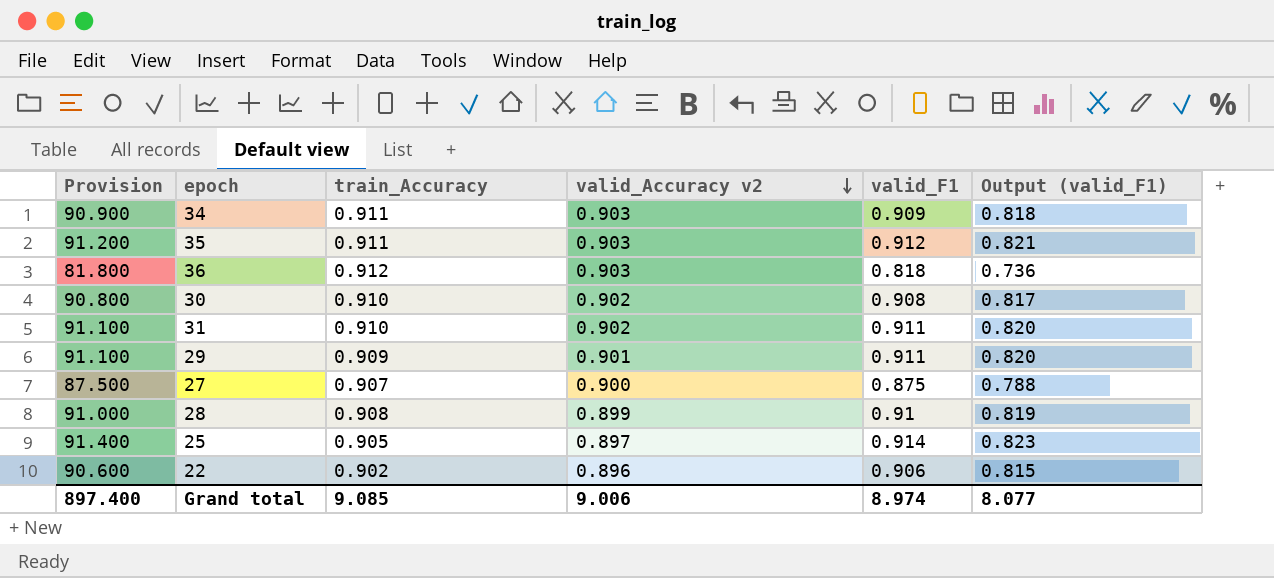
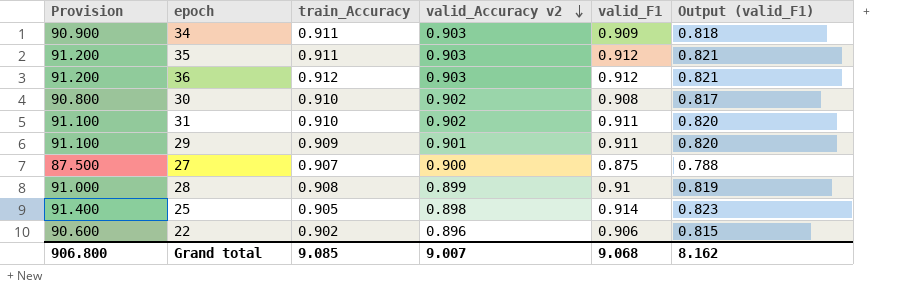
36 | Provision: 81.800 -> 91.200
36 | valid_F1: 0.818 -> 0.912
36 | Output (valid_F1): 0.736 -> 0.821
25 | valid_Accuracy v2: 0.897 -> 0.898
Grand total | Provision: 897.400 -> 906.800
Grand total | valid_Accuracy v2: 9.006 -> 9.007
Grand total | valid_F1: 8.974 -> 9.068
Grand total | Output (valid_F1): 8.077 -> 8.162

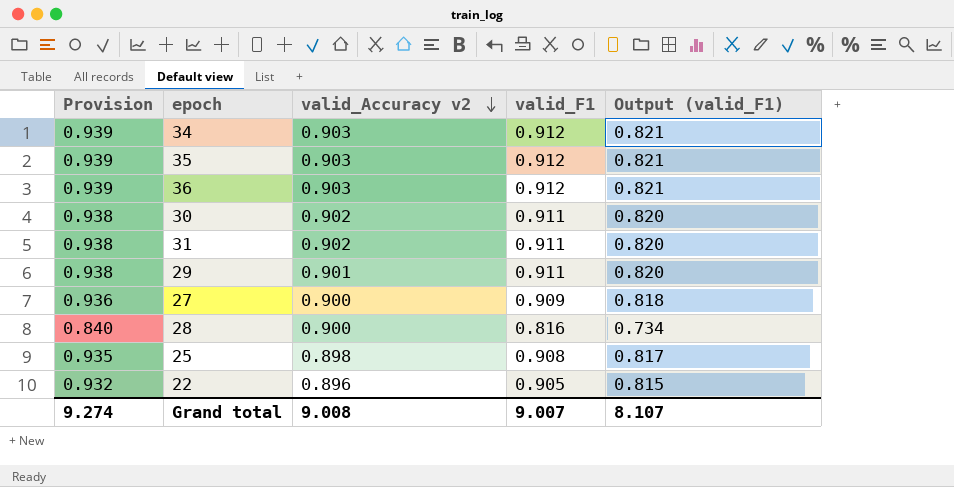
column train_Accuracy | position: 3 -> none
column Provision | formula: [valid_F1] * 100 -> [valid_F1] * 1.03
34 | valid_F1: 0.909 -> 0.912
34 | Output (valid_F1): 0.818 -> 0.821
30 | valid_F1: 0.908 -> 0.911
30 | Output (valid_F1): 0.817 -> 0.820
27 | valid_F1: 0.875 -> 0.909
27 | Output (valid_F1): 0.788 -> 0.818
28 | valid_Accuracy v2: 0.899 -> 0.900
28 | valid_F1: 0.91 -> 0.816
28 | Output (valid_F1): 0.819 -> 0.734
25 | valid_F1: 0.914 -> 0.908
25 | Output (valid_F1): 0.823 -> 0.817
22 | valid_F1: 0.906 -> 0.905
Grand total | Provision: 906.800 -> 9.274
Grand total | valid_Accuracy v2: 9.007 -> 9.008
Grand total | valid_F1: 9.068 -> 9.007
Grand total | Output (valid_F1): 8.162 -> 8.107

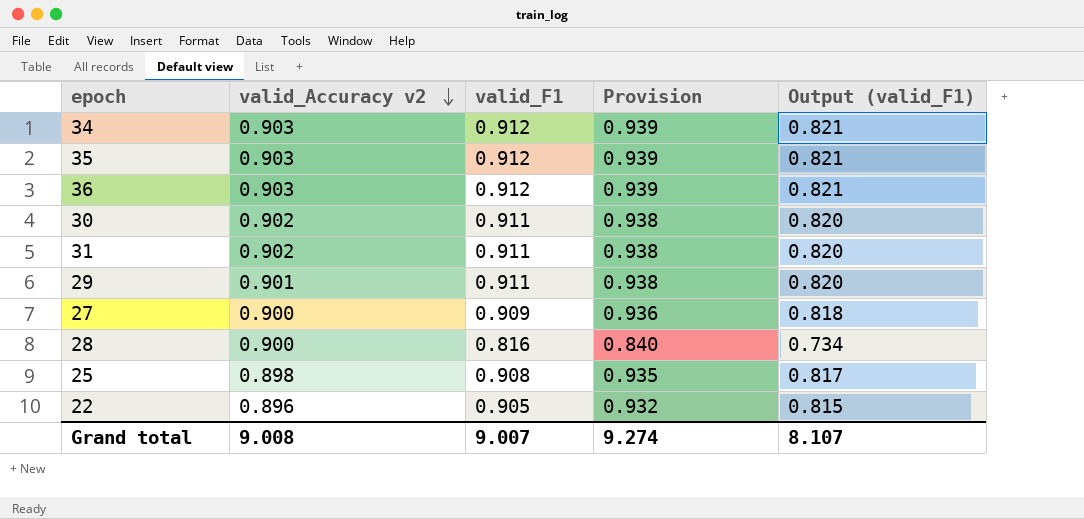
column Provision | position: 1 -> 4

